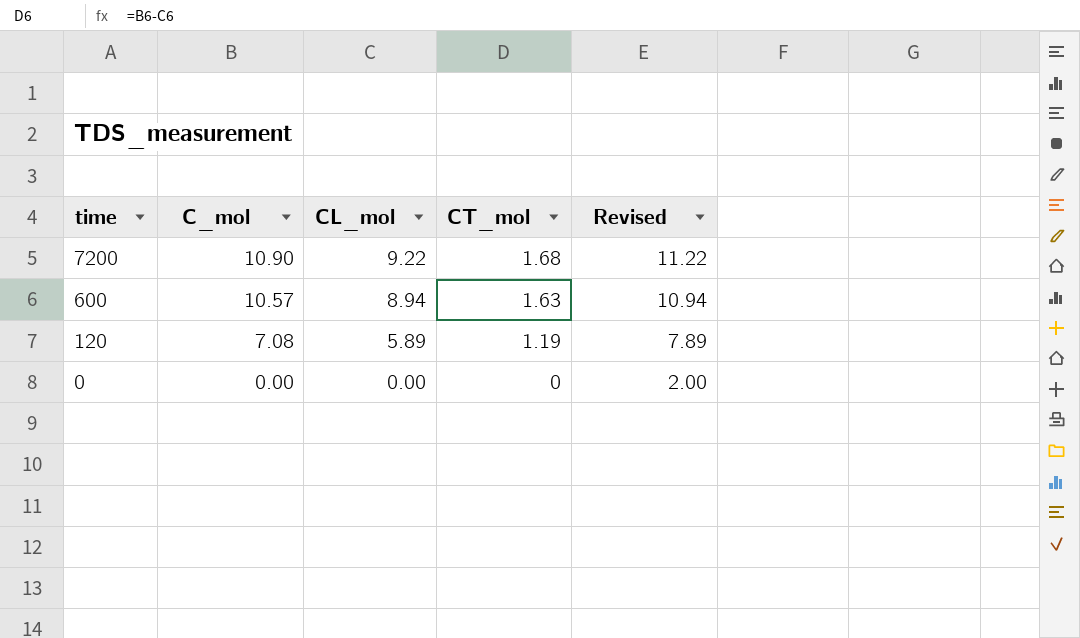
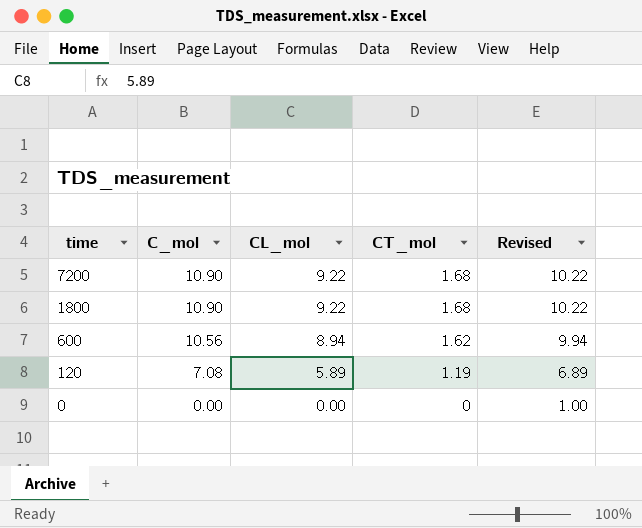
column Revised | formula: [CL_mol] + 2 -> [CL_mol] + 1
row 1800: none -> 10.90 | 9.22 | 1.68 | 10.22
600 | C_mol: 10.57 -> 10.56
600 | CT_mol: 1.63 -> 1.62

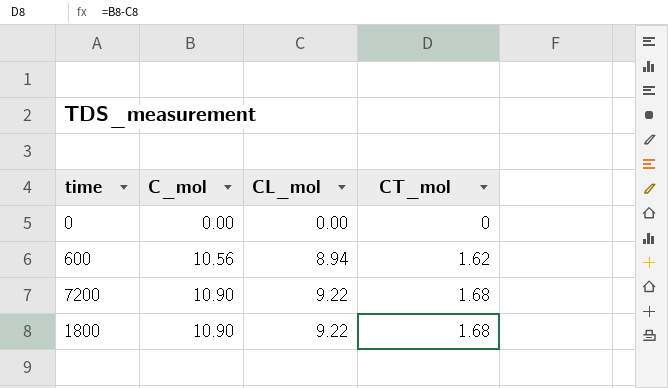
row order: time descending -> C_mol ascending
column Revised | formula: [CL_mol] + 1 -> none
row 120: 7.08 | 5.89 | 1.19 | 6.89 -> none

